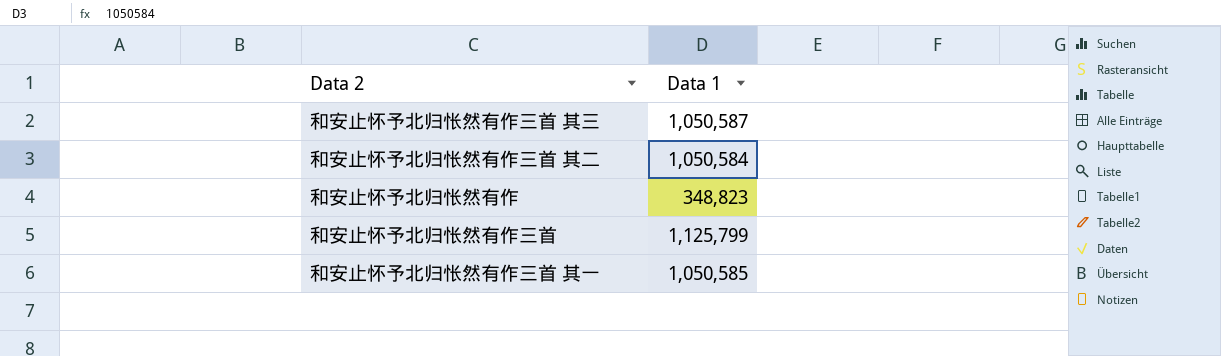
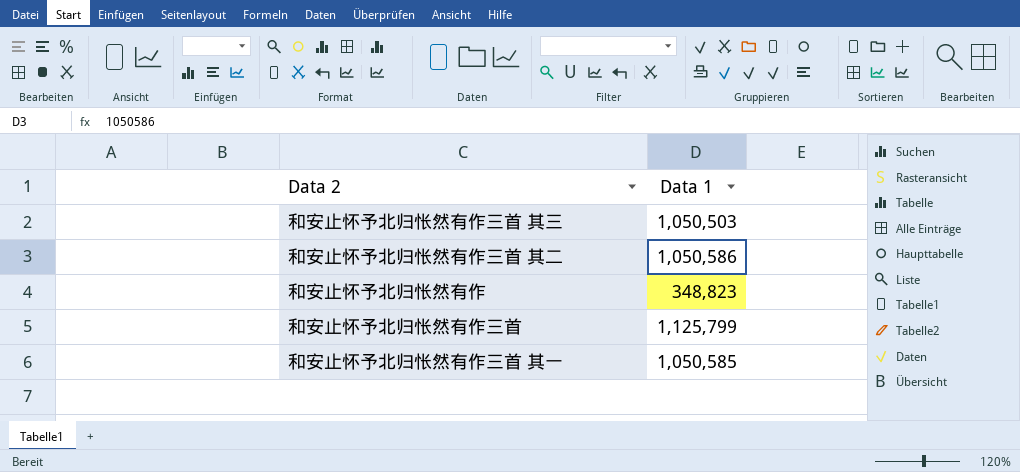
和安止怀予北归怅然有作三首 其三 | Data 1: 1,050,587 -> 1,050,503
和安止怀予北归怅然有作三首 其二 | Data 1: 1,050,584 -> 1,050,586

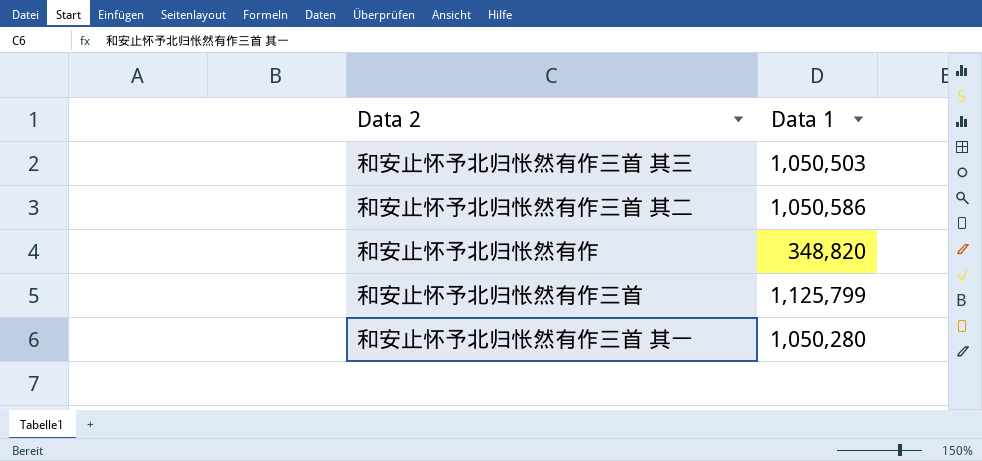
和安止怀予北归怅然有作 | Data 1: 348,823 -> 348,820
和安止怀予北归怅然有作三首 其一 | Data 1: 1,050,585 -> 1,050,280

